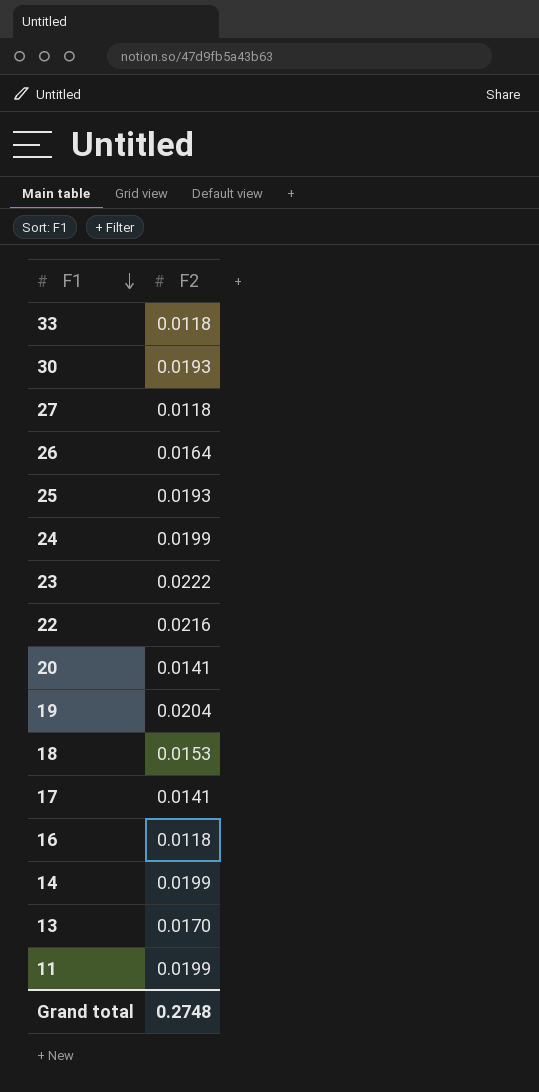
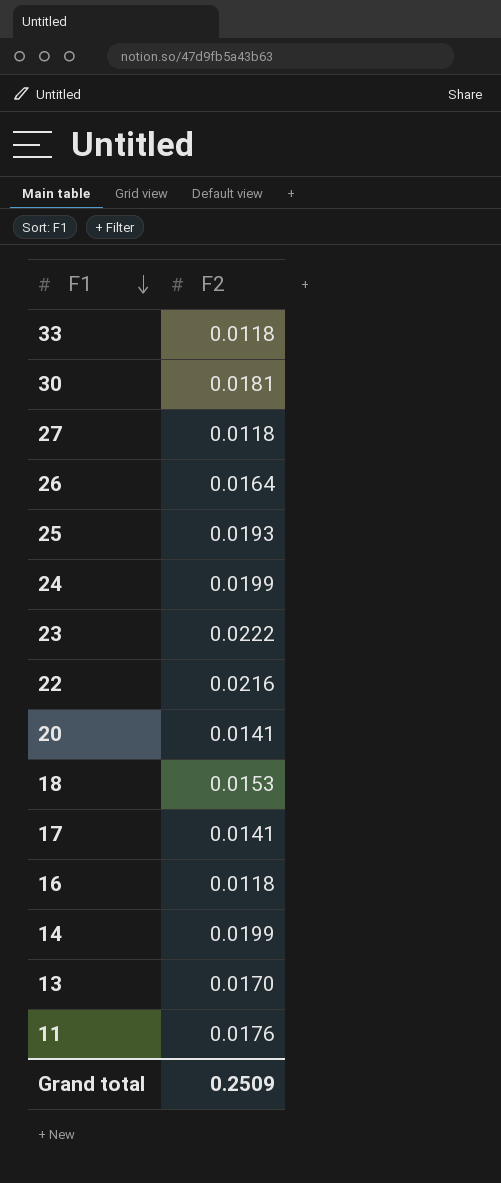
row 19: 0.0204 -> none
30 | F2: 0.0193 -> 0.0181
11 | F2: 0.0199 -> 0.0176
Grand total | F2: 0.2748 -> 0.2509

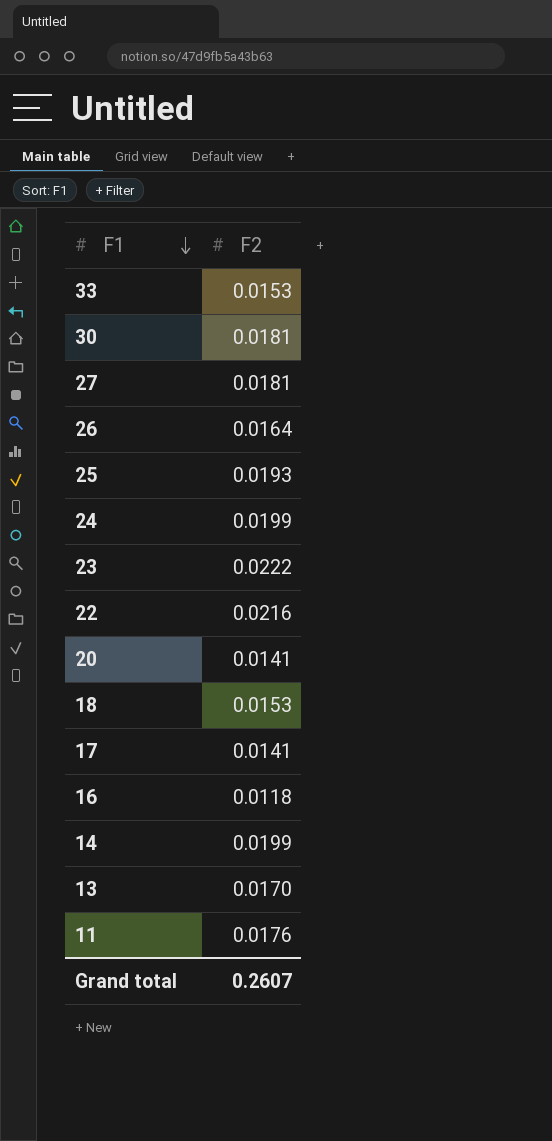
33 | F2: 0.0118 -> 0.0153
27 | F2: 0.0118 -> 0.0181
Grand total | F2: 0.2509 -> 0.2607

